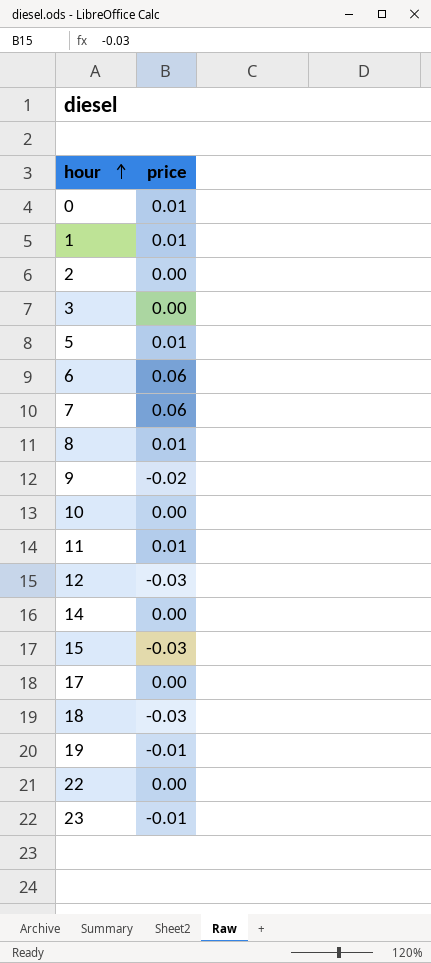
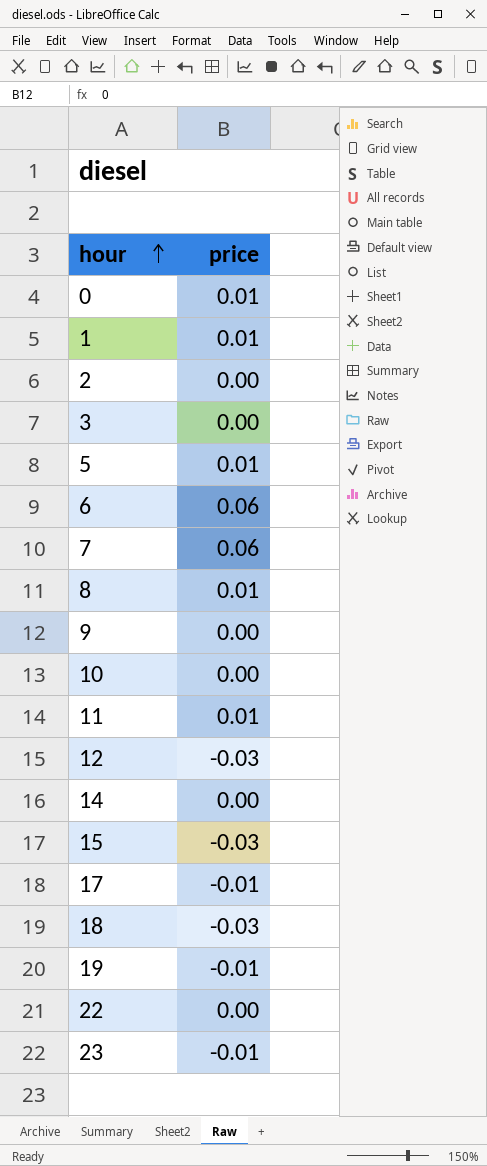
9 | price: -0.02 -> 0.00
17 | price: 0.00 -> -0.01

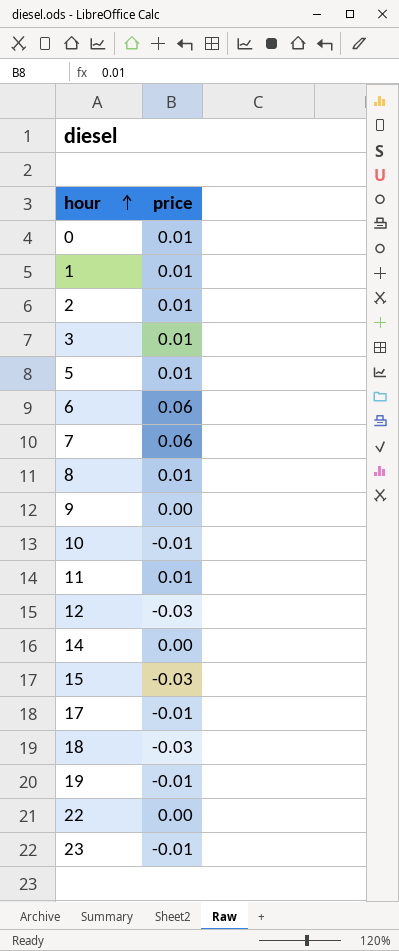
2 | price: 0.00 -> 0.01
3 | price: 0.00 -> 0.01
10 | price: 0.00 -> -0.01

